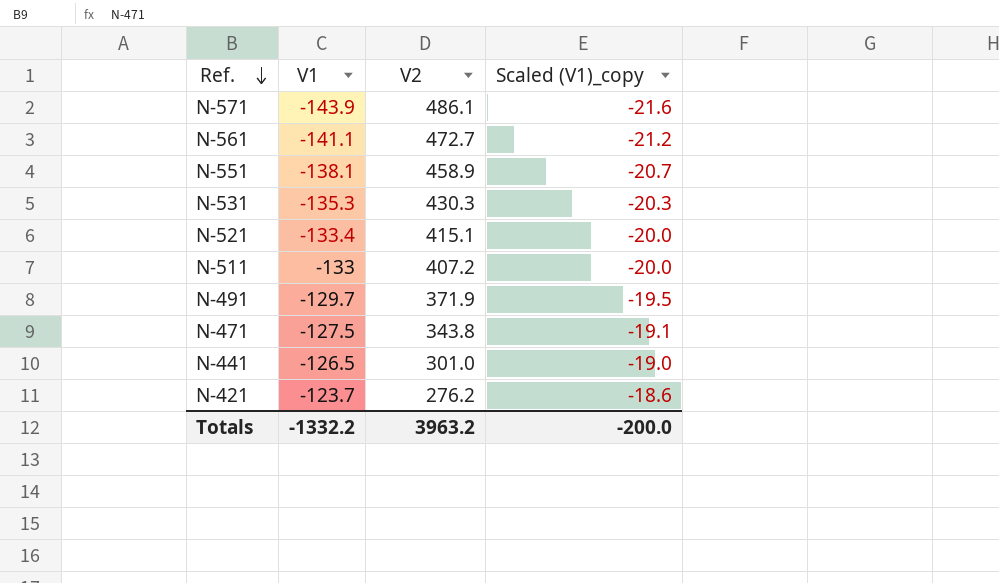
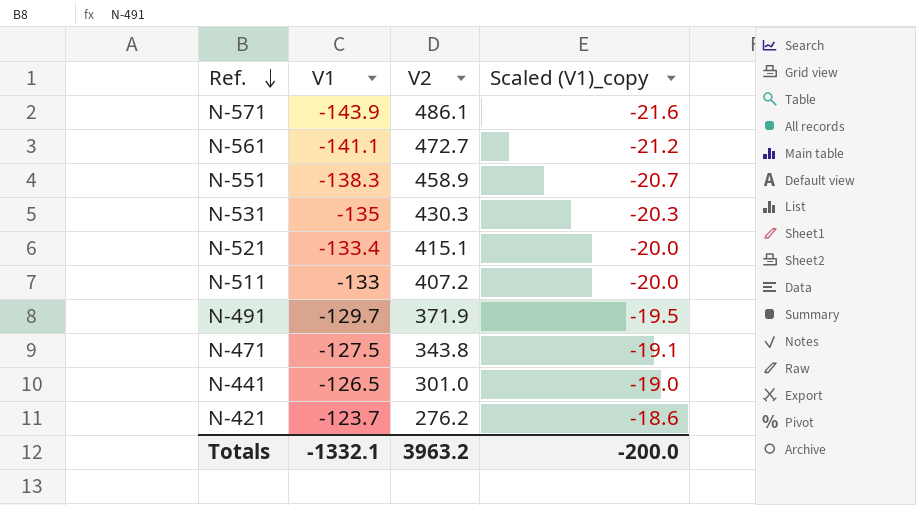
N-551 | V1: -138.1 -> -138.3
N-531 | V1: -135.3 -> -135
Totals | V1: -1332.2 -> -1332.1

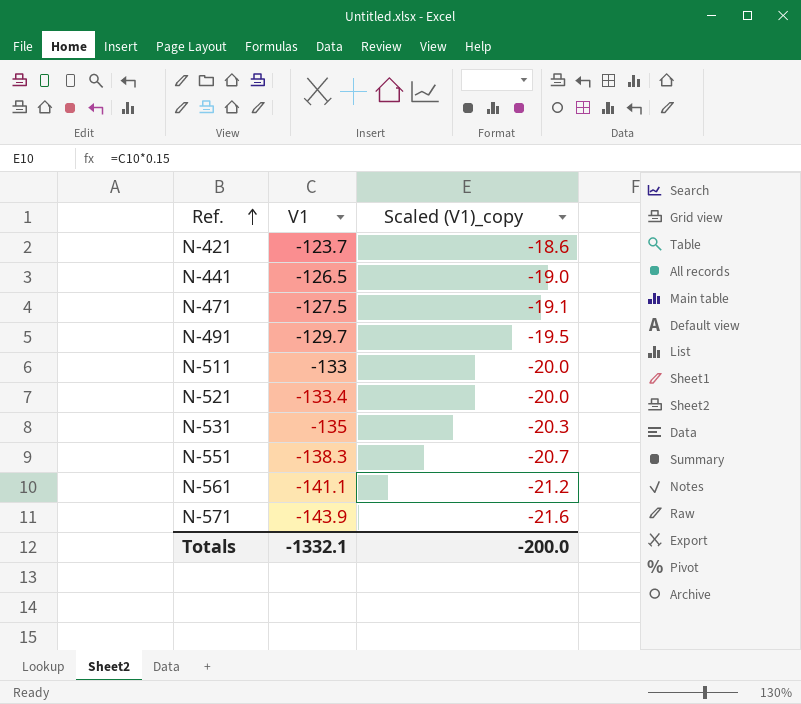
row order: Ref. descending -> Ref. ascending
column V2 | position: 3 -> none

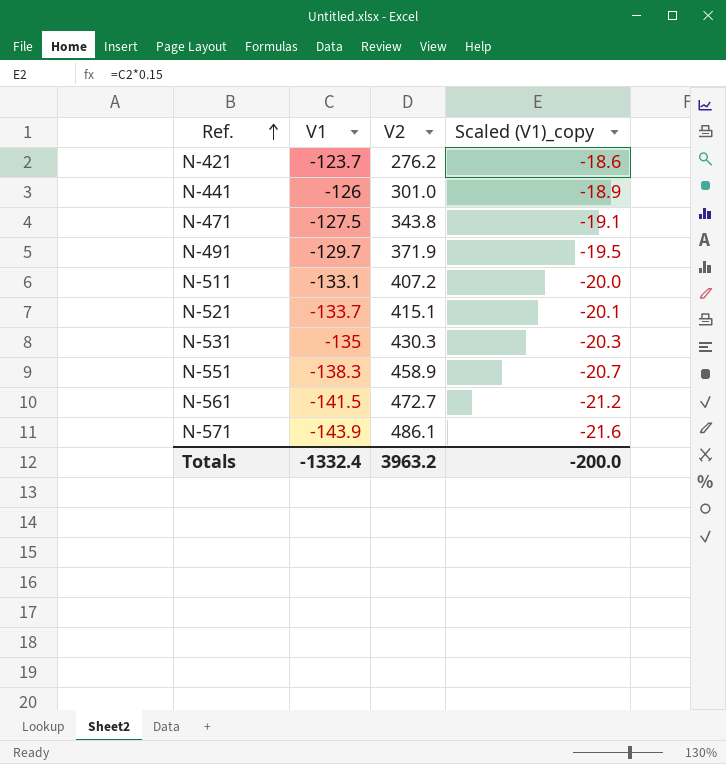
column V2 | position: none -> 3
N-441 | V1: -126.5 -> -126
N-441 | Scaled (V1)_copy: -19.0 -> -18.9
N-511 | V1: -133 -> -133.1
N-521 | V1: -133.4 -> -133.7
N-521 | Scaled (V1)_copy: -20.0 -> -20.1
N-561 | V1: -141.1 -> -141.5
Totals | V1: -1332.1 -> -1332.4

